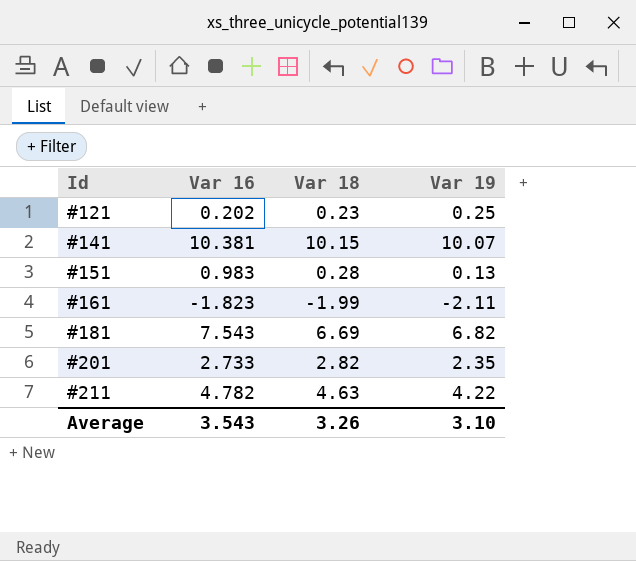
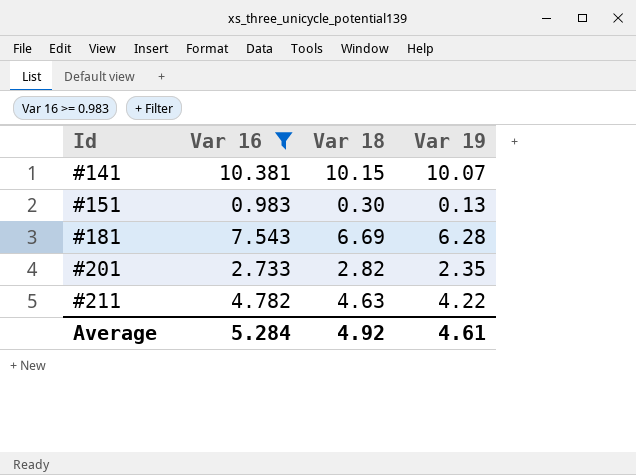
filter: none -> Var 16 >= 0.983
#151 | Var 18: 0.28 -> 0.30
#181 | Var 19: 6.82 -> 6.28
Average | Var 16: 3.543 -> 5.284
Average | Var 18: 3.26 -> 4.92
Average | Var 19: 3.10 -> 4.61

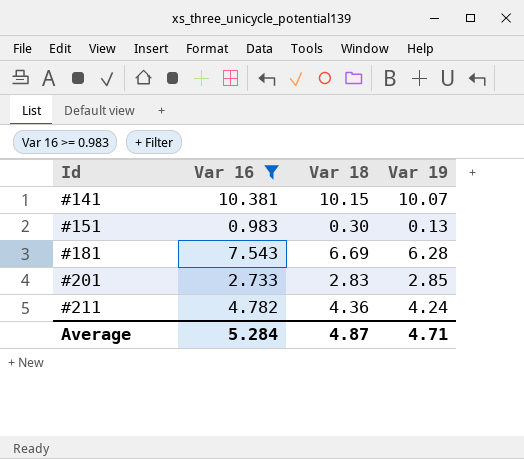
#201 | Var 18: 2.82 -> 2.83
#201 | Var 19: 2.35 -> 2.85
#211 | Var 18: 4.63 -> 4.36
#211 | Var 19: 4.22 -> 4.24
Average | Var 18: 4.92 -> 4.87
Average | Var 19: 4.61 -> 4.71

